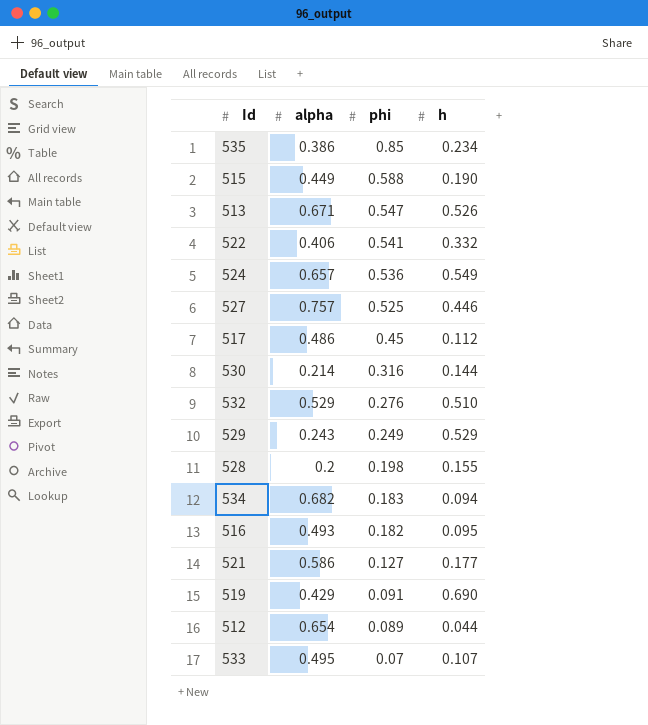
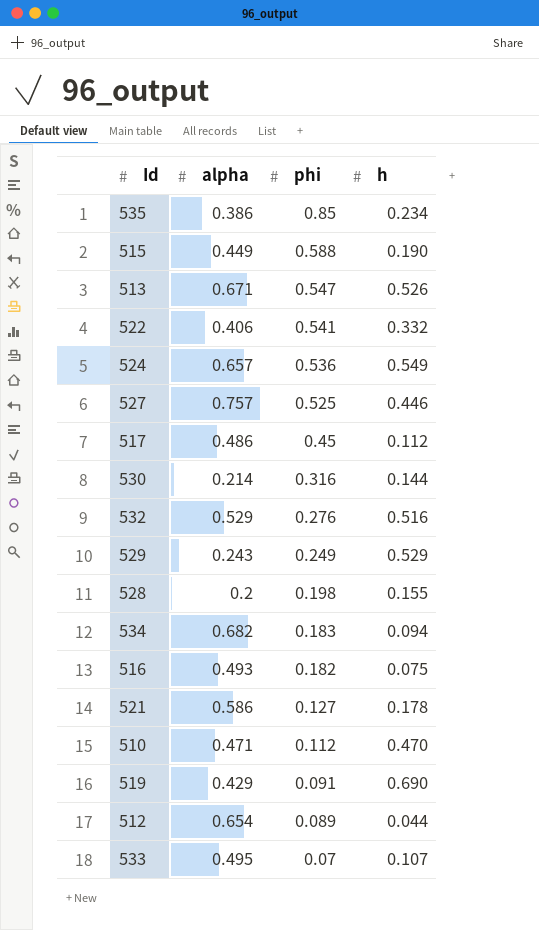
532 | h: 0.510 -> 0.516
516 | h: 0.095 -> 0.075
521 | h: 0.177 -> 0.178
row 510: none -> 0.471 | 0.112 | 0.470

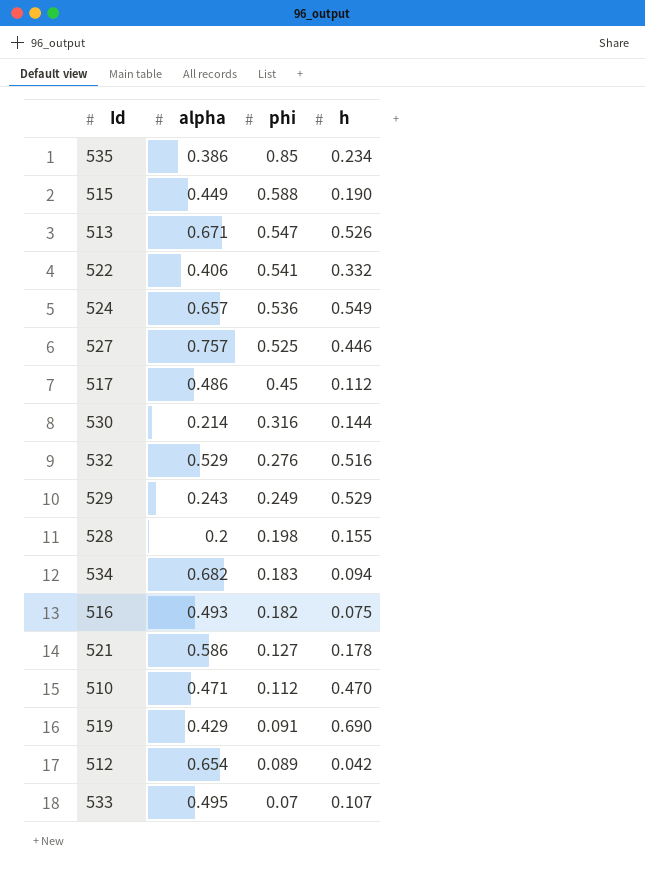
512 | h: 0.044 -> 0.042

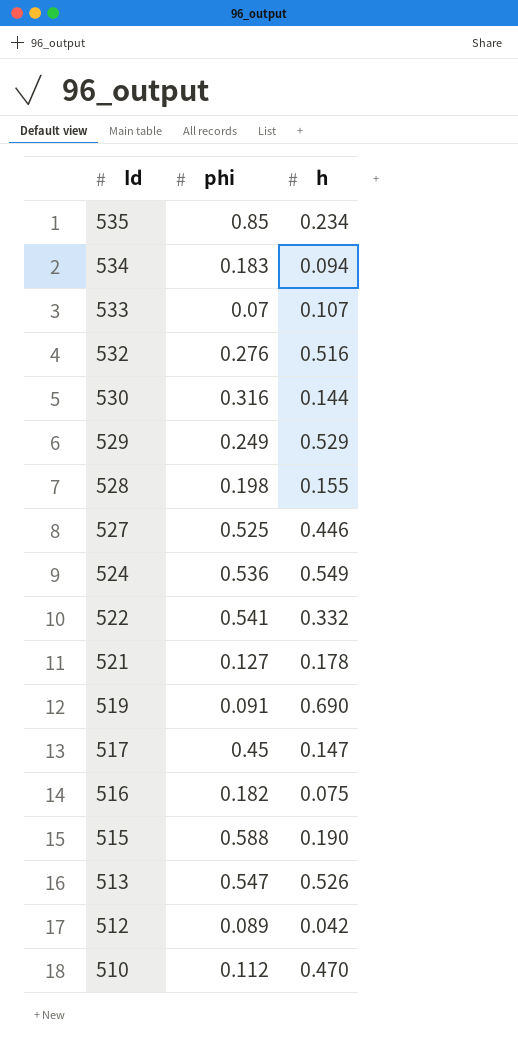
row order: phi descending -> Id descending
column alpha | position: 2 -> none
517 | h: 0.112 -> 0.147

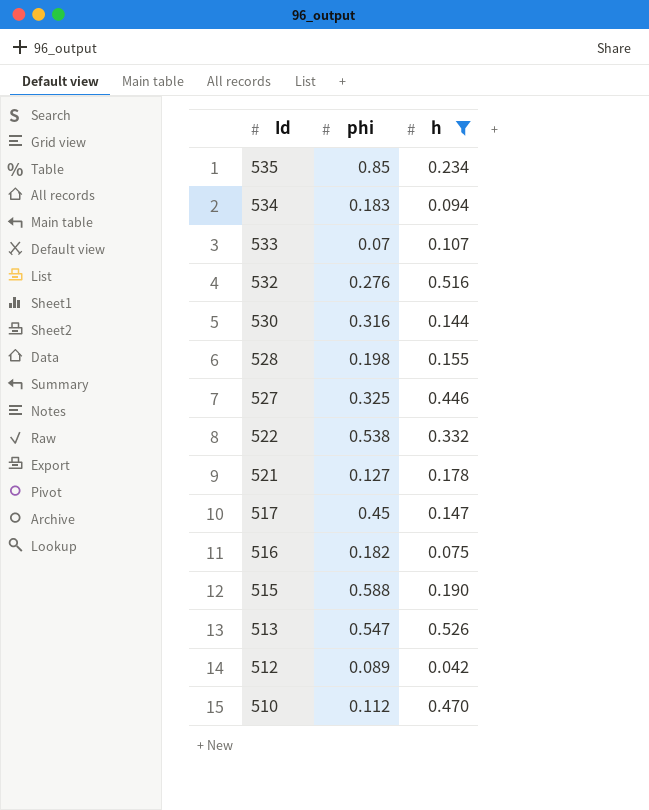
filter: none -> h <= 0.526
527 | phi: 0.525 -> 0.325
522 | phi: 0.541 -> 0.538

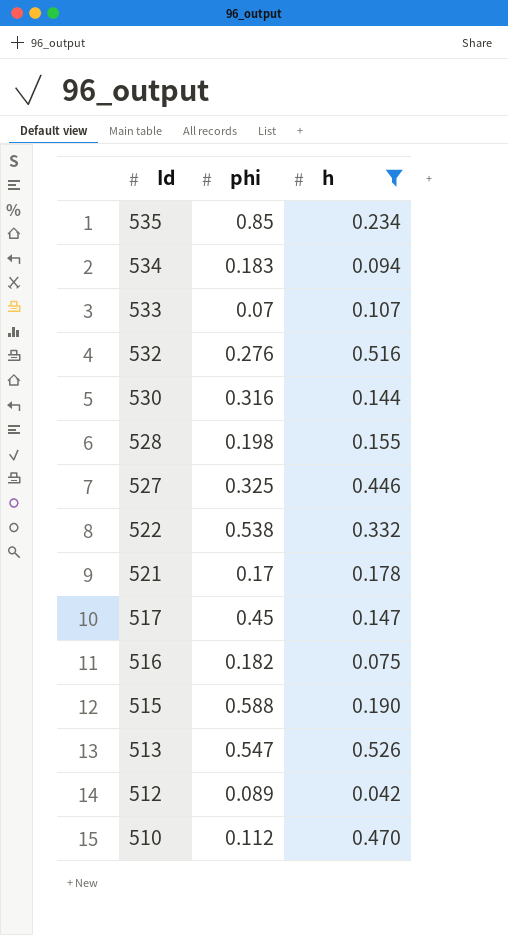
521 | phi: 0.127 -> 0.17

